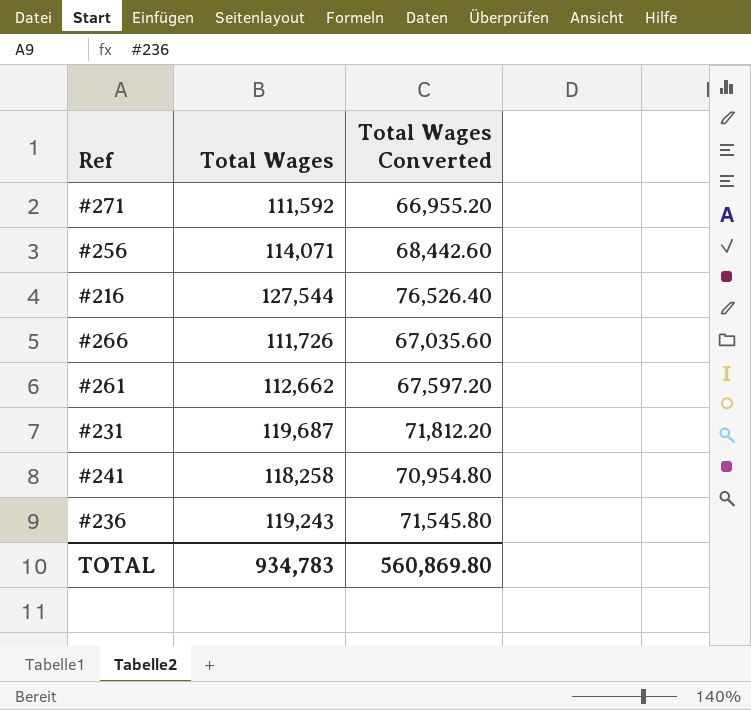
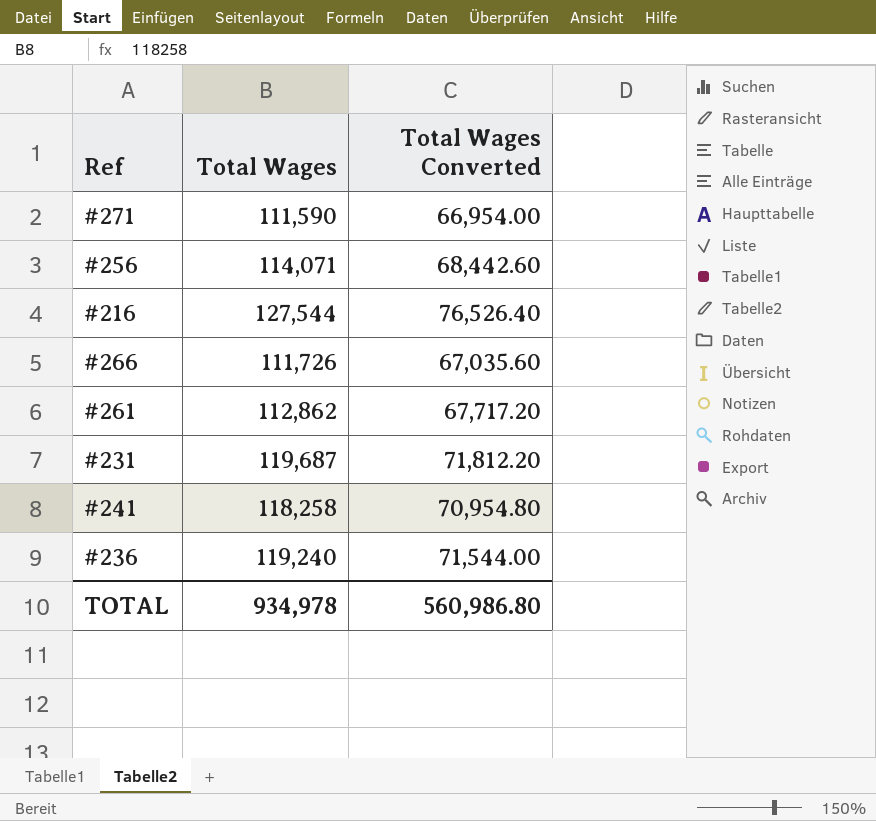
#271 | Total Wages: 111,592 -> 111,590
#271 | Total Wages Converted: 66,955.20 -> 66,954.00
#261 | Total Wages: 112,662 -> 112,862
#261 | Total Wages Converted: 67,597.20 -> 67,717.20
#236 | Total Wages: 119,243 -> 119,240
#236 | Total Wages Converted: 71,545.80 -> 71,544.00
TOTAL | Total Wages: 934,783 -> 934,978
TOTAL | Total Wages Converted: 560,869.80 -> 560,986.80

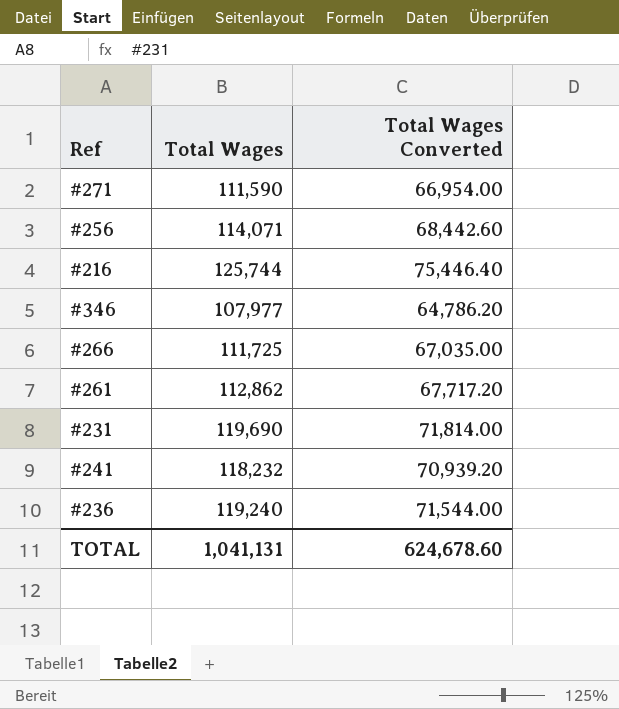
#216 | Total Wages: 127,544 -> 125,744
#216 | Total Wages Converted: 76,526.40 -> 75,446.40
row #346: none -> 107,977 | 64,786.20
#266 | Total Wages: 111,726 -> 111,725
#266 | Total Wages Converted: 67,035.60 -> 67,035.00
#231 | Total Wages: 119,687 -> 119,690
#231 | Total Wages Converted: 71,812.20 -> 71,814.00
#241 | Total Wages: 118,258 -> 118,232
#241 | Total Wages Converted: 70,954.80 -> 70,939.20
TOTAL | Total Wages: 934,978 -> 1,041,131
TOTAL | Total Wages Converted: 560,986.80 -> 624,678.60

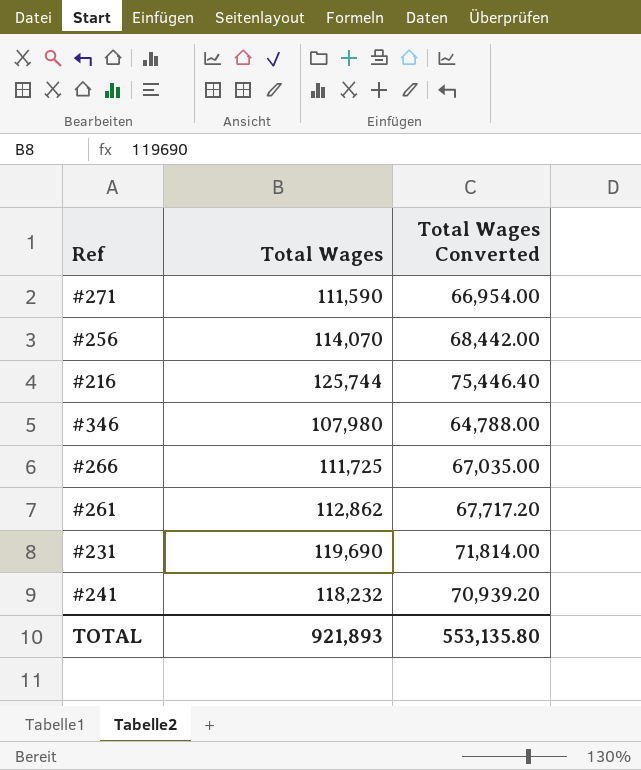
row #236: 119,240 | 71,544.00 -> none
#256 | Total Wages: 114,071 -> 114,070
#256 | Total Wages Converted: 68,442.60 -> 68,442.00
#346 | Total Wages: 107,977 -> 107,980
#346 | Total Wages Converted: 64,786.20 -> 64,788.00
TOTAL | Total Wages: 1,041,131 -> 921,893
TOTAL | Total Wages Converted: 624,678.60 -> 553,135.80

